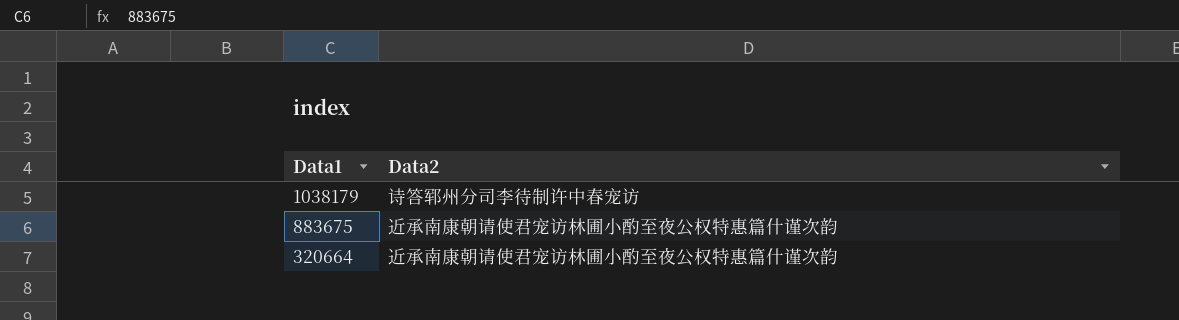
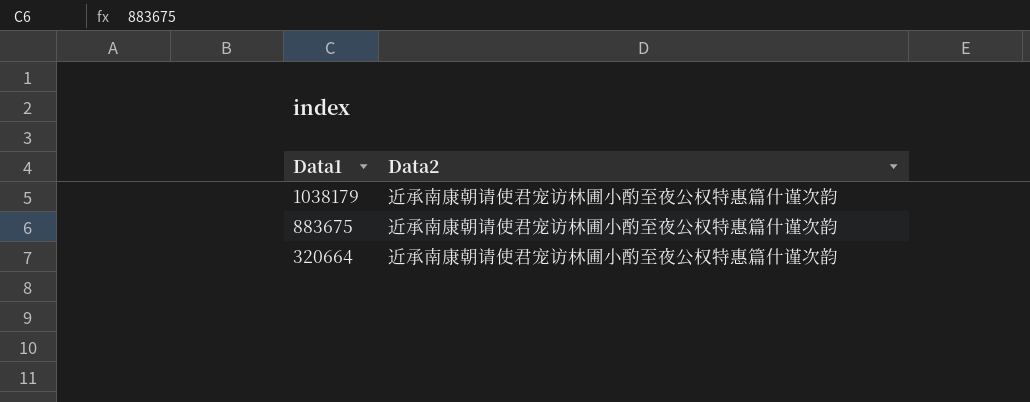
1038179 | Data2: 诗答郓州分司李待制许中春宠访 -> 近承南康朝请使君宠访林圃小酌至夜公权特惠篇什谨次韵

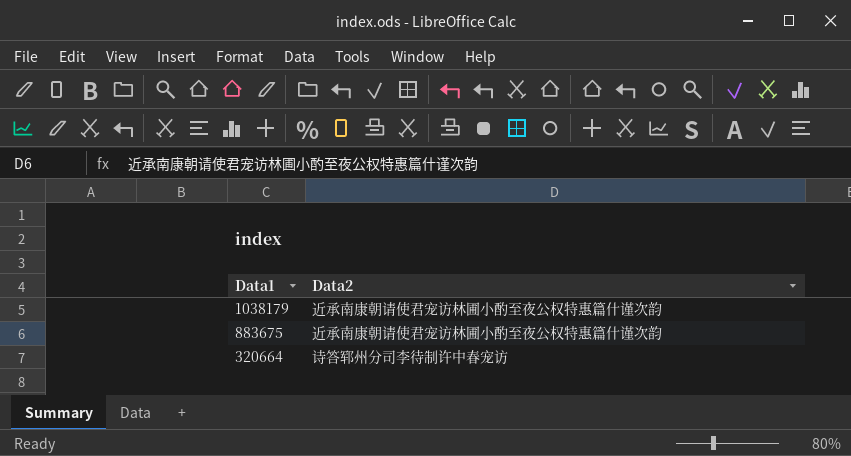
320664 | Data2: 近承南康朝请使君宠访林圃小酌至夜公权特惠篇什谨次韵 -> 诗答郓州分司李待制许中春宠访

